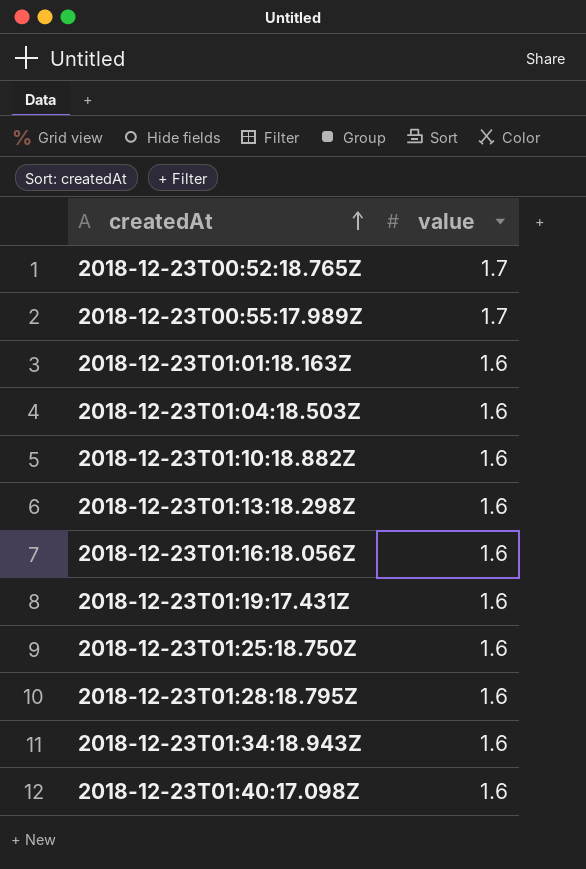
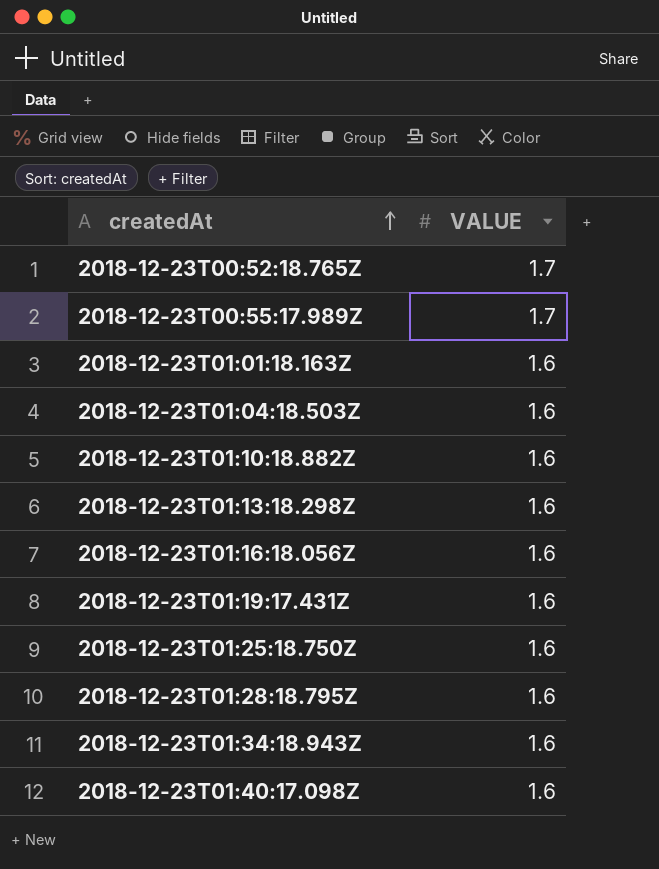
column name: value -> VALUE

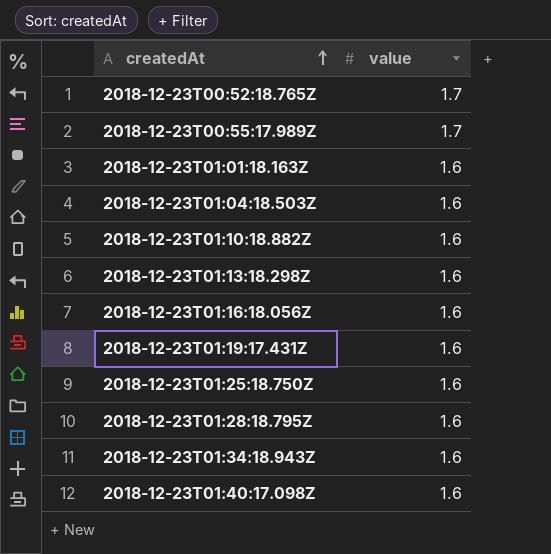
column name: VALUE -> value

